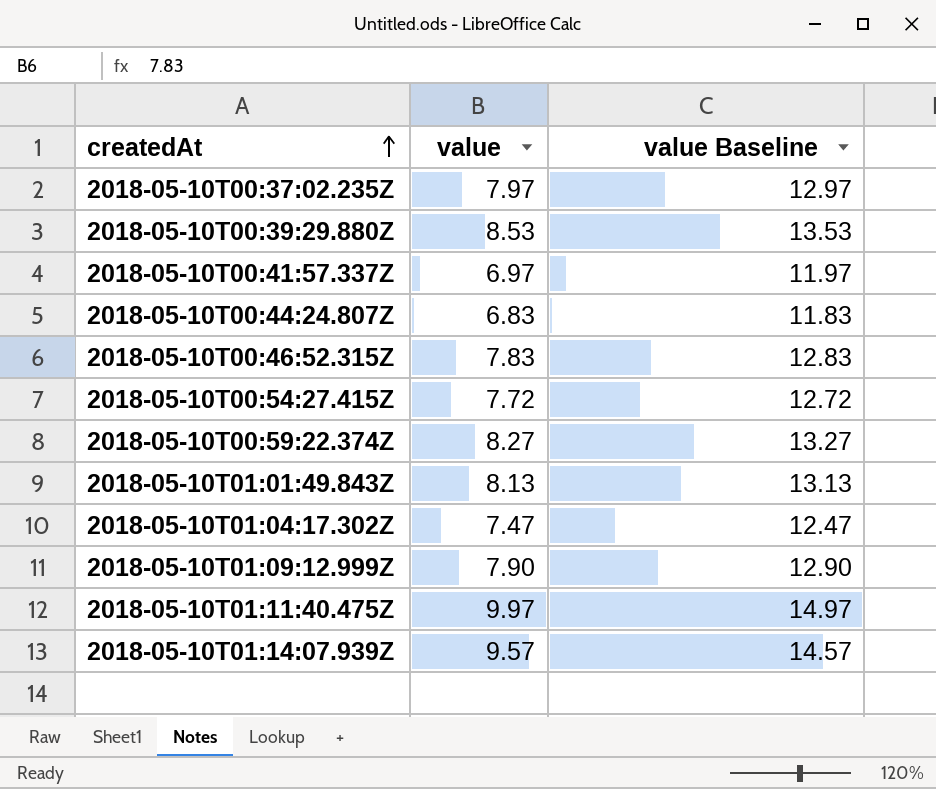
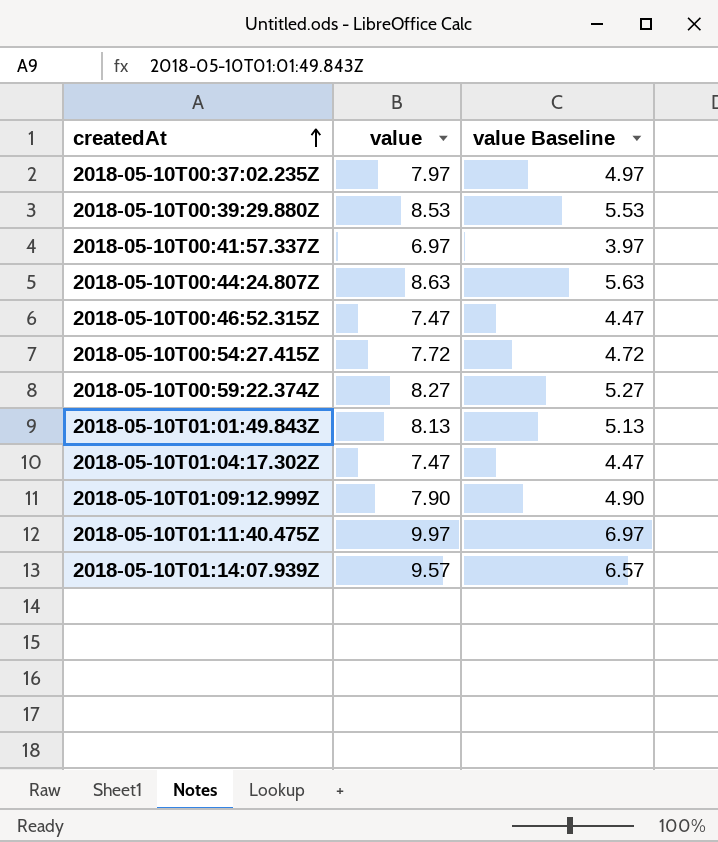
column value Baseline | formula: [value] + 5 -> [value] - 3
2018-05-10T00:44:24.807Z | value: 6.83 -> 8.63
2018-05-10T00:46:52.315Z | value: 7.83 -> 7.47

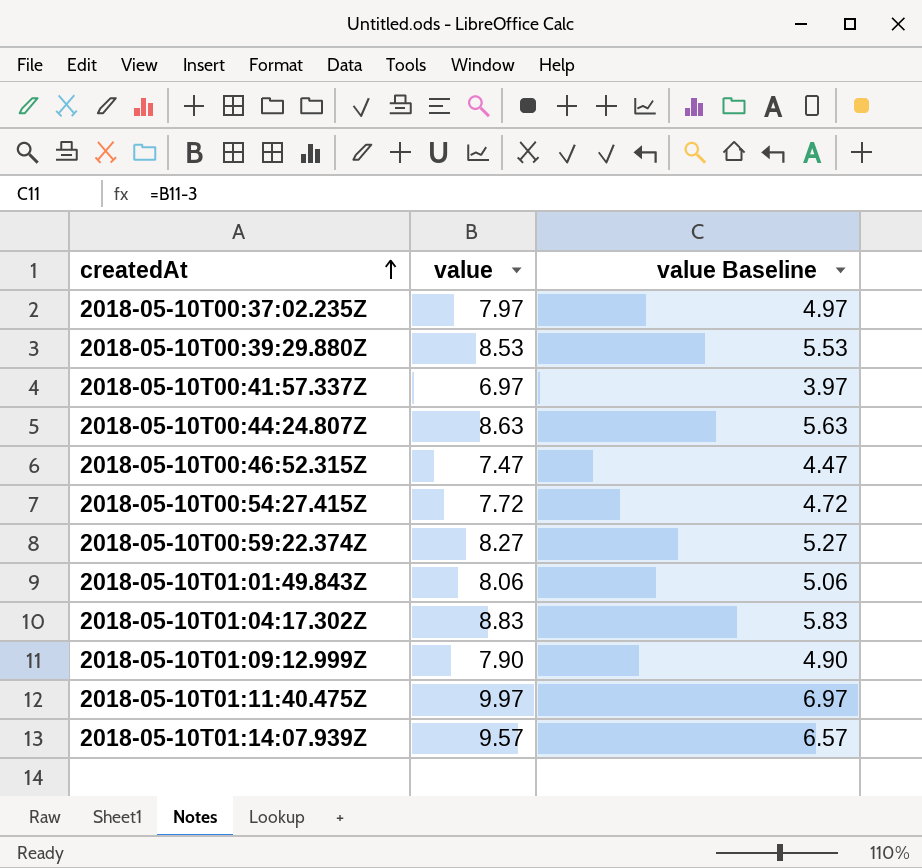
2018-05-10T01:01:49.843Z | value: 8.13 -> 8.06
2018-05-10T01:01:49.843Z | value Baseline: 5.13 -> 5.06
2018-05-10T01:04:17.302Z | value: 7.47 -> 8.83
2018-05-10T01:04:17.302Z | value Baseline: 4.47 -> 5.83

